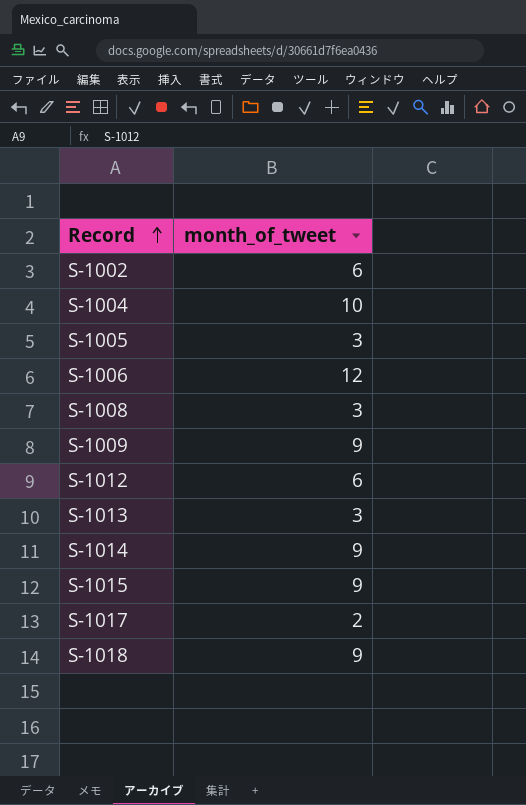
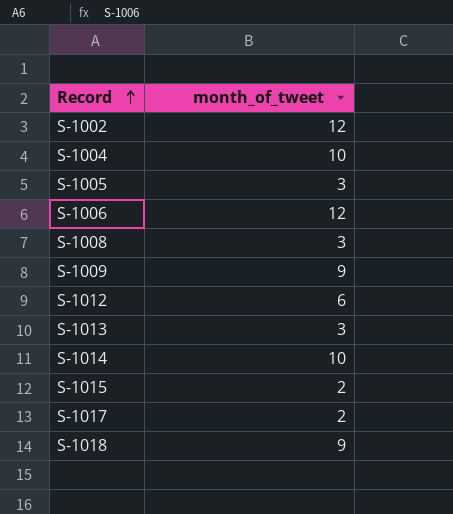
S-1002 | month_of_tweet: 6 -> 12
S-1014 | month_of_tweet: 9 -> 10
S-1015 | month_of_tweet: 9 -> 2

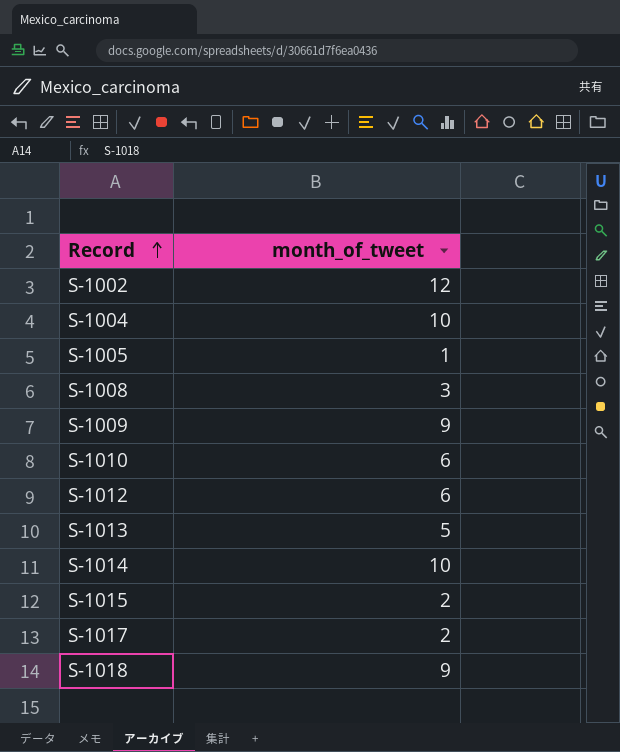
row S-1006: 12 -> none
S-1005 | month_of_tweet: 3 -> 1
row S-1010: none -> 6
S-1013 | month_of_tweet: 3 -> 5

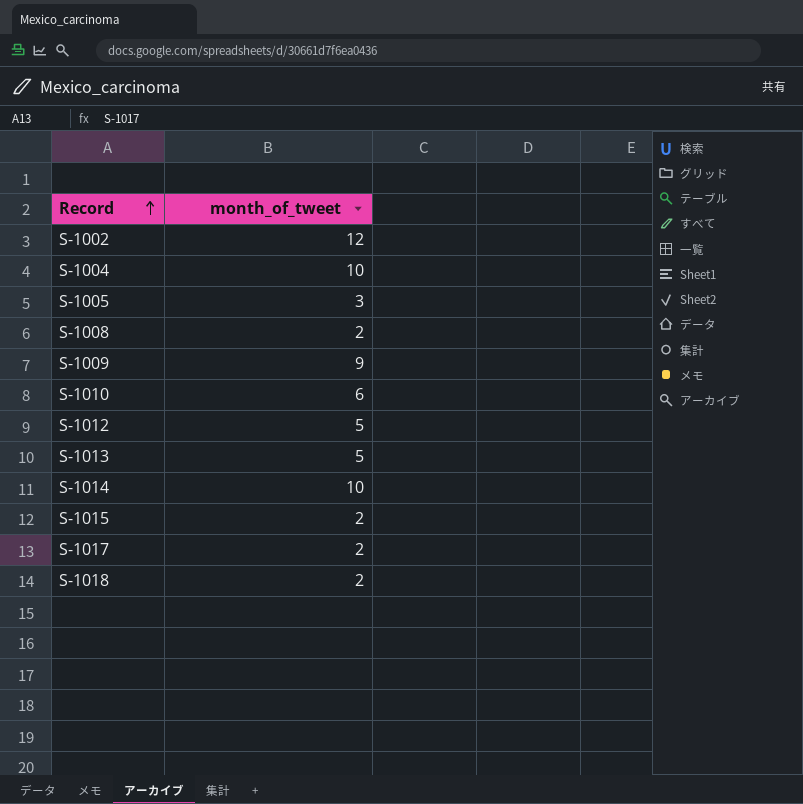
S-1005 | month_of_tweet: 1 -> 3
S-1008 | month_of_tweet: 3 -> 2
S-1012 | month_of_tweet: 6 -> 5
S-1018 | month_of_tweet: 9 -> 2

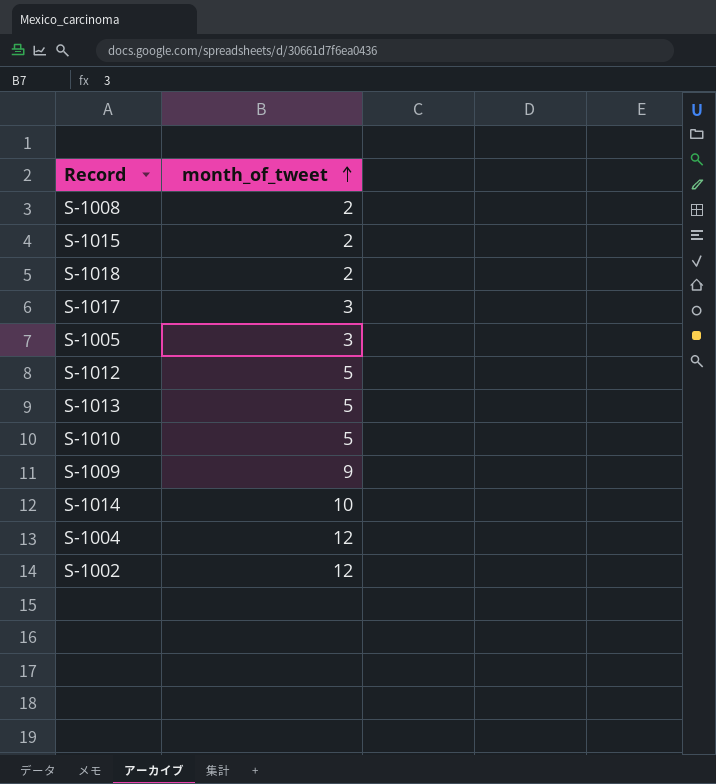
row order: Record ascending -> month_of_tweet ascending
S-1017 | month_of_tweet: 2 -> 3
S-1010 | month_of_tweet: 6 -> 5
S-1004 | month_of_tweet: 10 -> 12

